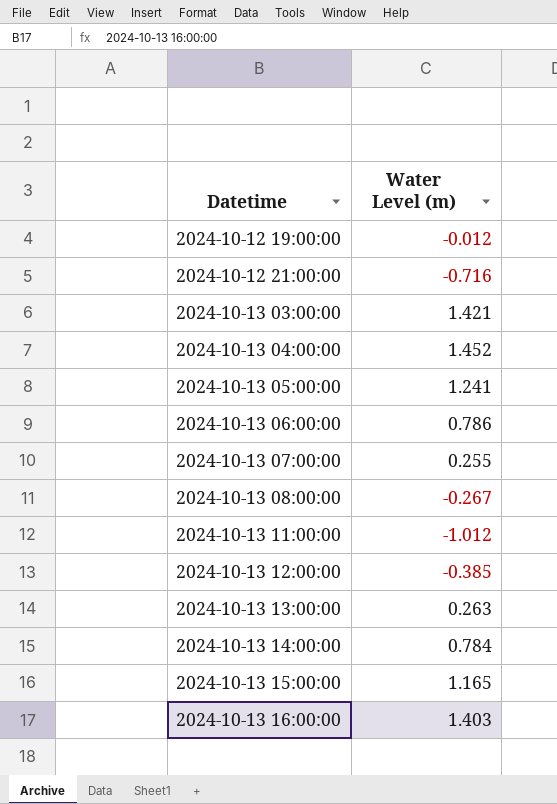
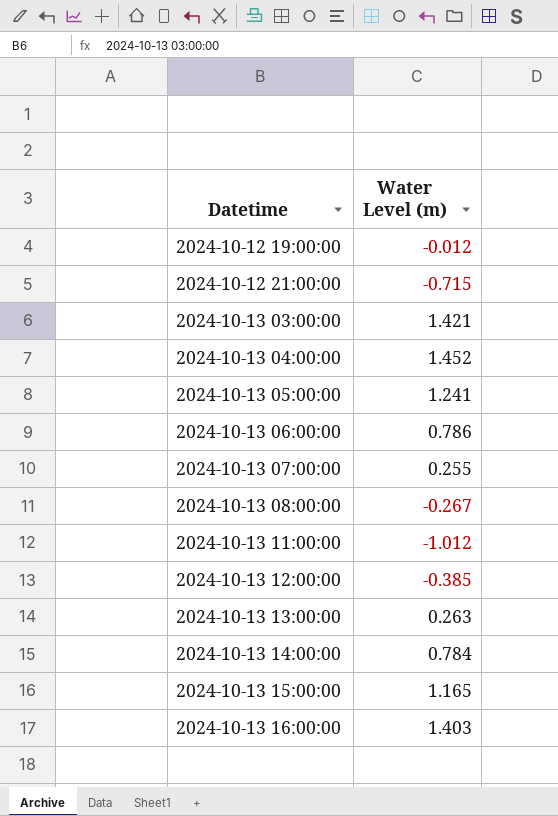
2024-10-12 21:00:00 | Water Level (m): -0.716 -> -0.715

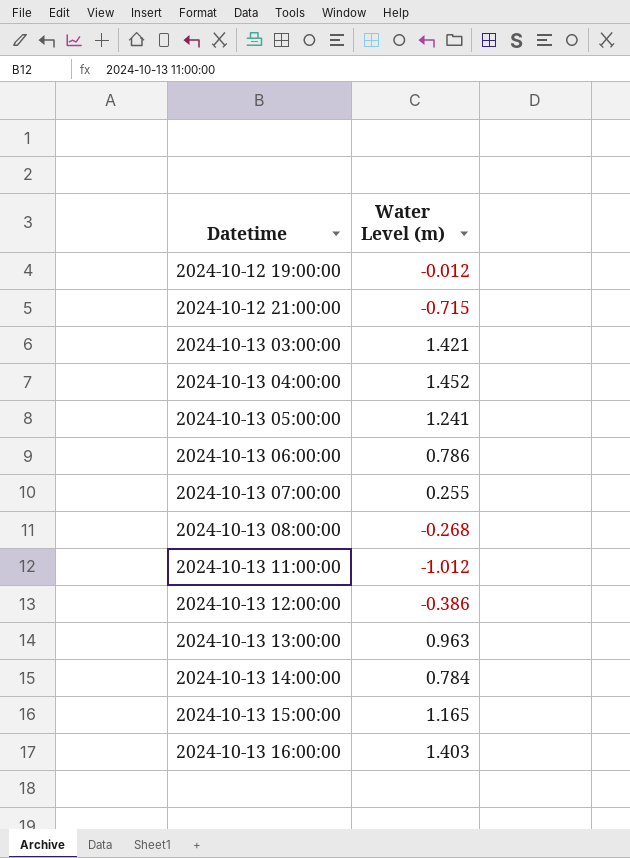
2024-10-13 08:00:00 | Water Level (m): -0.267 -> -0.268
2024-10-13 12:00:00 | Water Level (m): -0.385 -> -0.386
2024-10-13 13:00:00 | Water Level (m): 0.263 -> 0.963

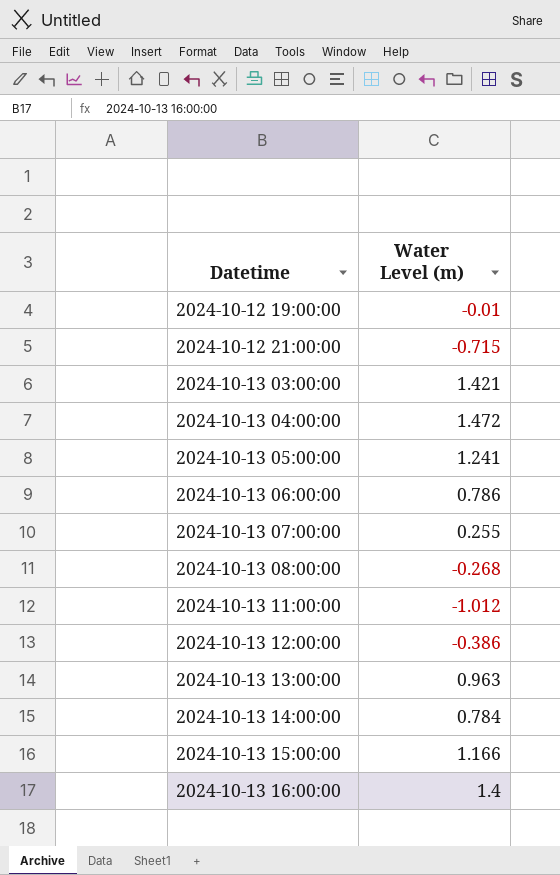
2024-10-12 19:00:00 | Water Level (m): -0.012 -> -0.01
2024-10-13 04:00:00 | Water Level (m): 1.452 -> 1.472
2024-10-13 15:00:00 | Water Level (m): 1.165 -> 1.166
2024-10-13 16:00:00 | Water Level (m): 1.403 -> 1.4

